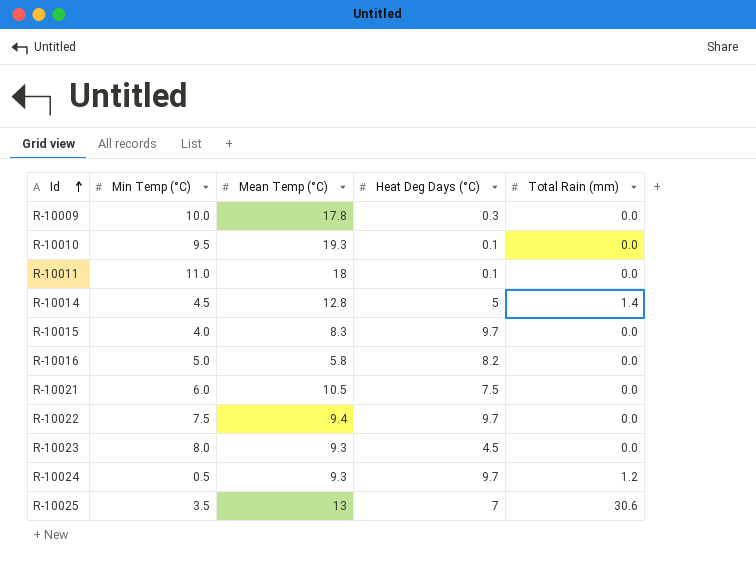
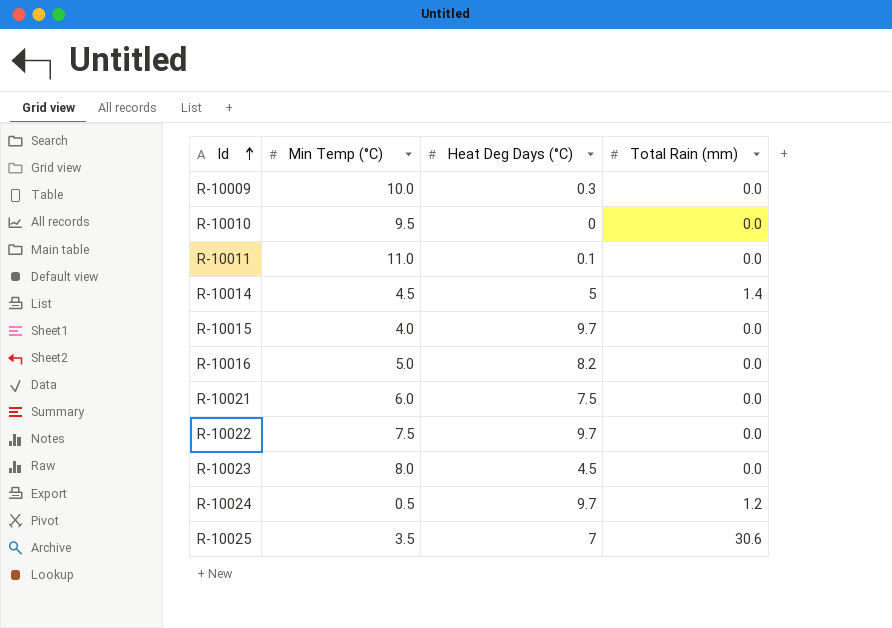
column Mean Temp (°C) | position: 3 -> none
R-10010 | Heat Deg Days (°C): 0.1 -> 0

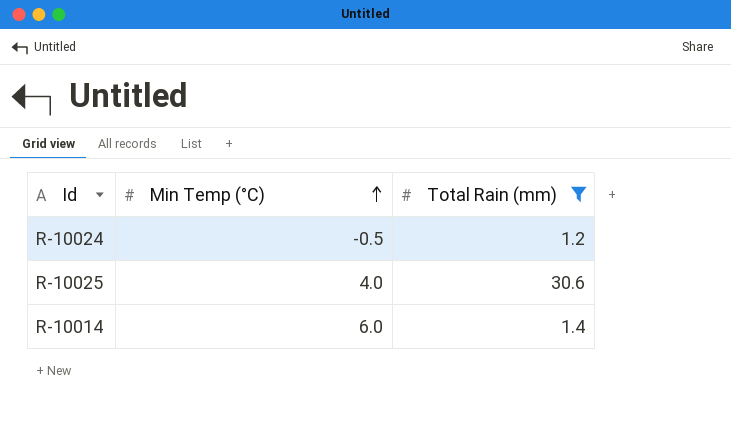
filter: none -> Total Rain (mm) != 0.0
row order: Id ascending -> Min Temp (°C) ascending
column Heat Deg Days (°C) | position: 3 -> none
R-10024 | Min Temp (°C): 0.5 -> -0.5
R-10025 | Min Temp (°C): 3.5 -> 4.0
R-10014 | Min Temp (°C): 4.5 -> 6.0

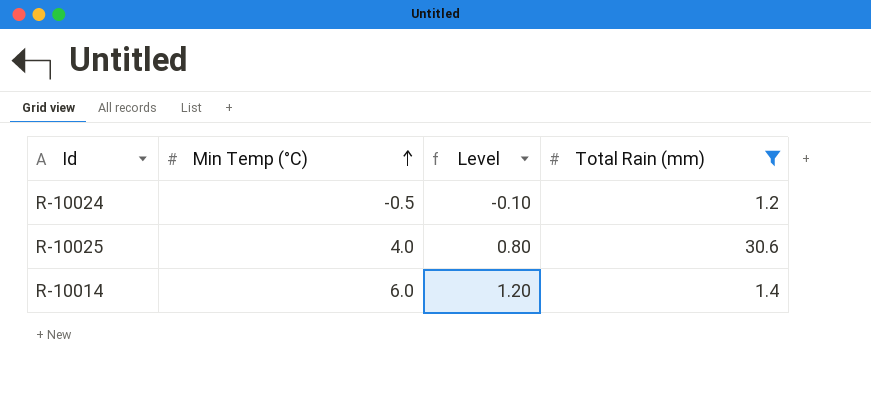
column Level | formula: none -> [Min Temp (°C)] * 0.2

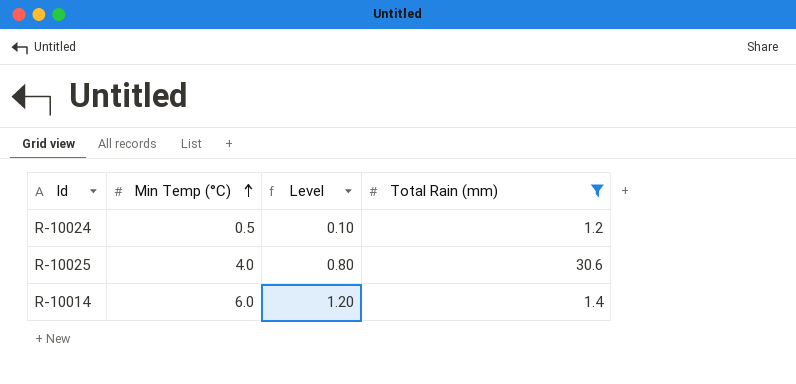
R-10024 | Min Temp (°C): -0.5 -> 0.5
R-10024 | Level: -0.10 -> 0.10

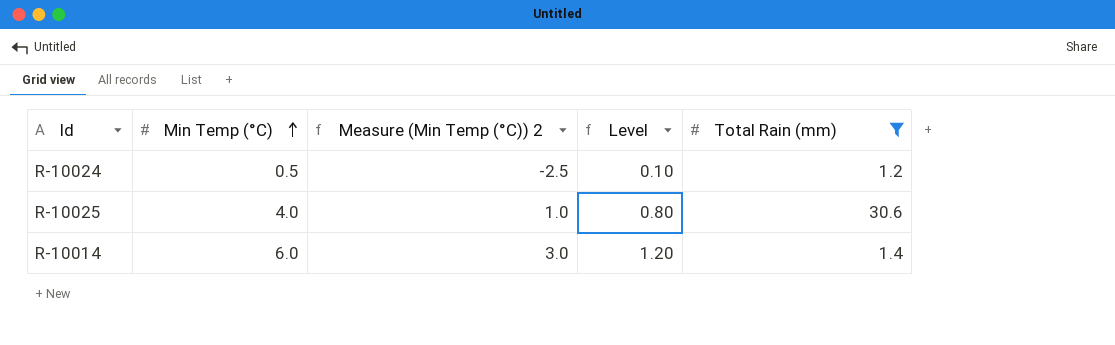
column Measure (Min Temp (°C)) 2 | formula: none -> [Min Temp (°C)] - 3

